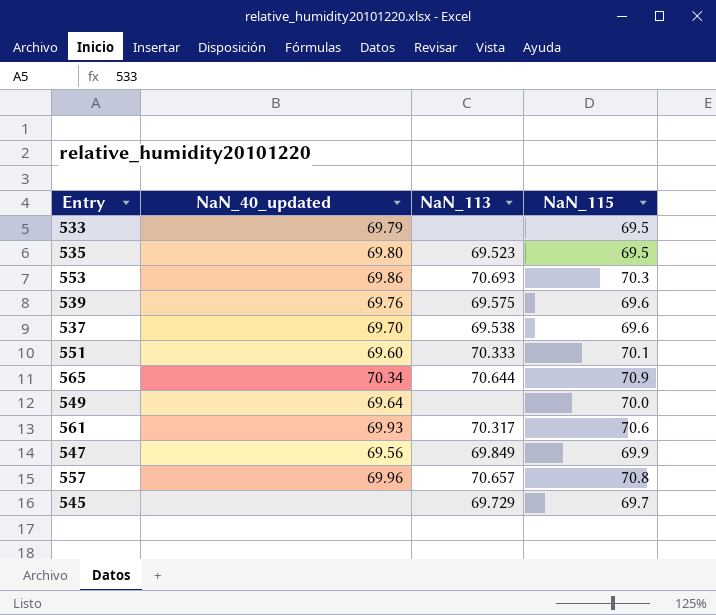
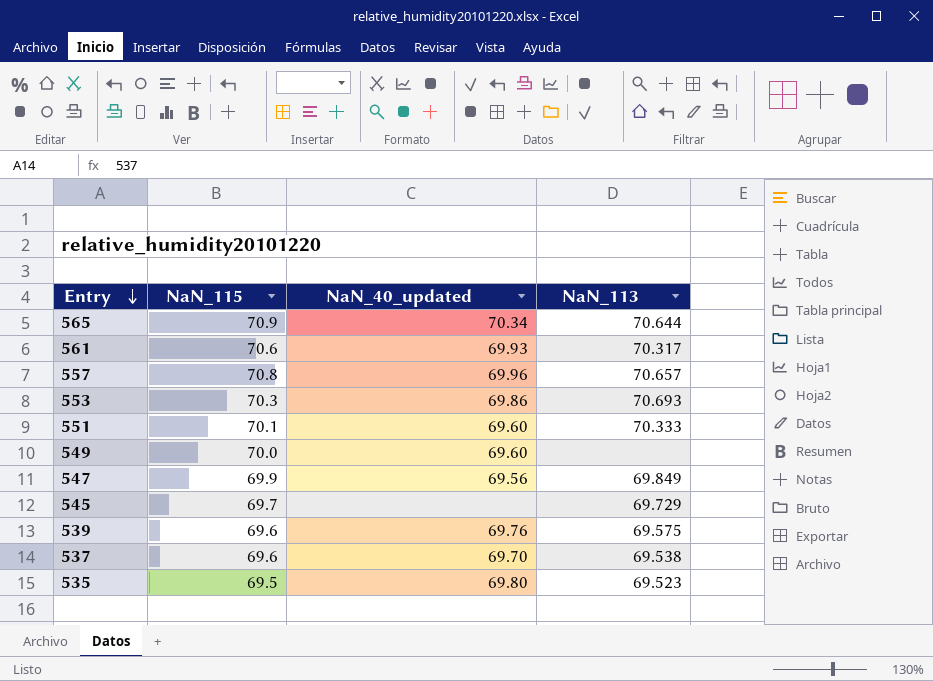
row order: none -> Entry descending
column NaN_115 | position: 4 -> 2
row 533: 69.79 | none | 69.5 -> none
549 | NaN_40_updated: 69.64 -> 69.60

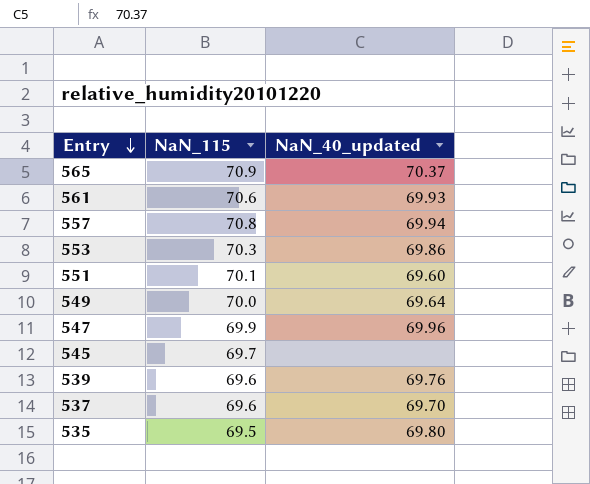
column NaN_113 | position: 4 -> none
565 | NaN_40_updated: 70.34 -> 70.37
557 | NaN_40_updated: 69.96 -> 69.94
549 | NaN_40_updated: 69.60 -> 69.64
547 | NaN_40_updated: 69.56 -> 69.96

